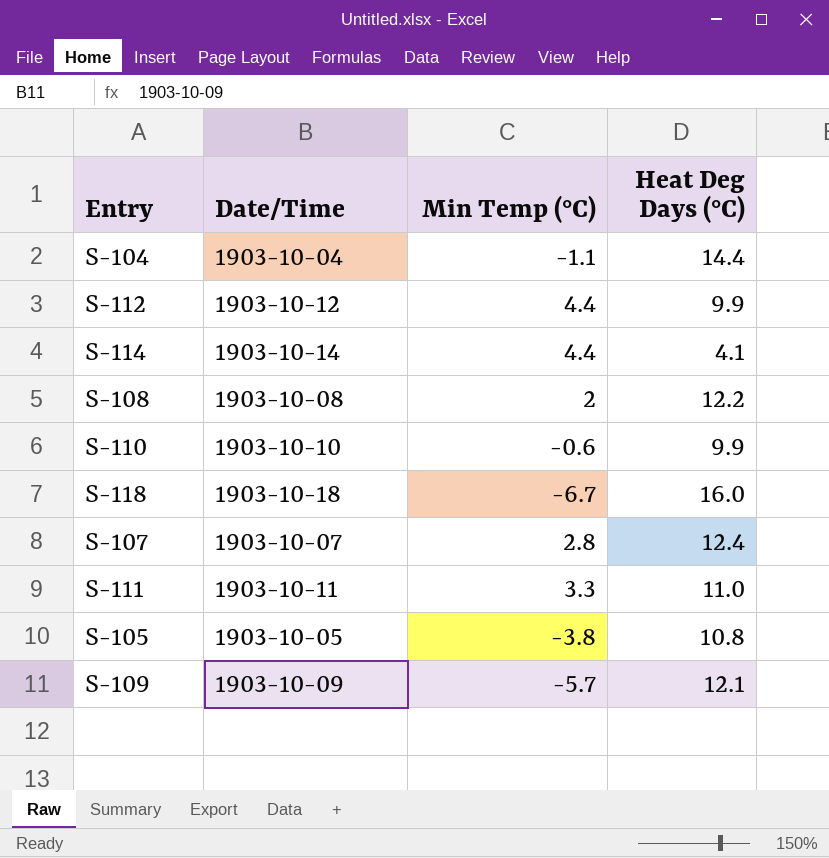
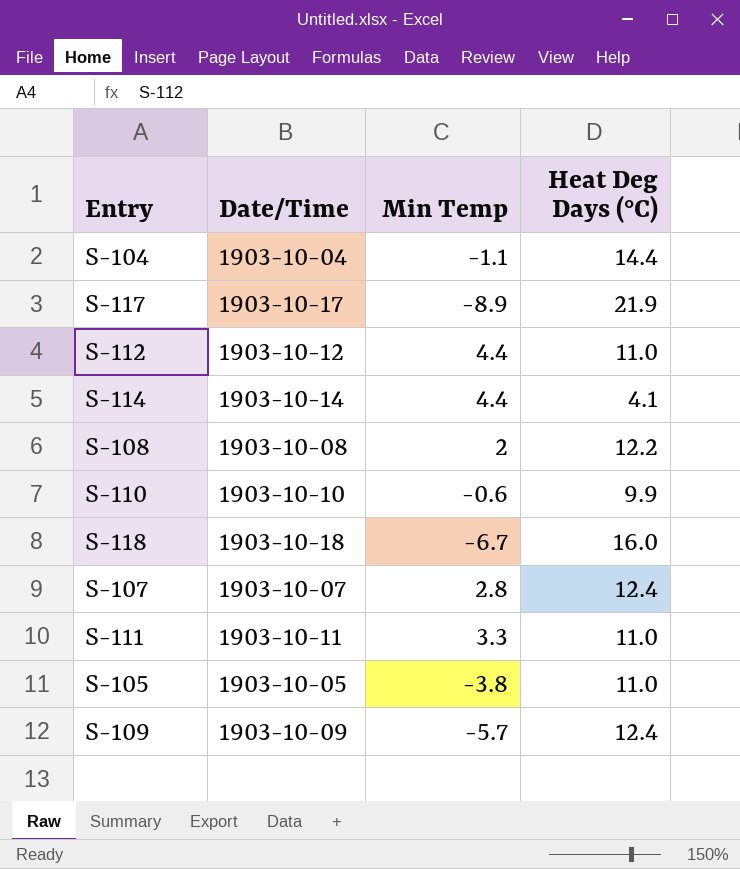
column name: Min Temp (°C) -> Min Temp
row S-117: none -> 1903-10-17 | -8.9 | 21.9
S-112 | Heat Deg Days (°C): 9.9 -> 11.0
S-105 | Heat Deg Days (°C): 10.8 -> 11.0
S-109 | Heat Deg Days (°C): 12.1 -> 12.4

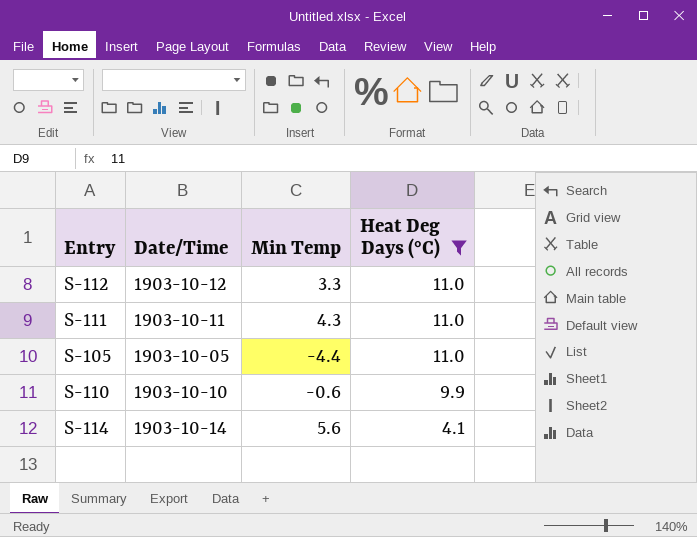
filter: none -> Heat Deg Days (°C) <= 11.0
row order: none -> Heat Deg Days (°C) descending
S-112 | Min Temp: 4.4 -> 3.3
S-111 | Min Temp: 3.3 -> 4.3
S-105 | Min Temp: -3.8 -> -4.4
S-114 | Min Temp: 4.4 -> 5.6

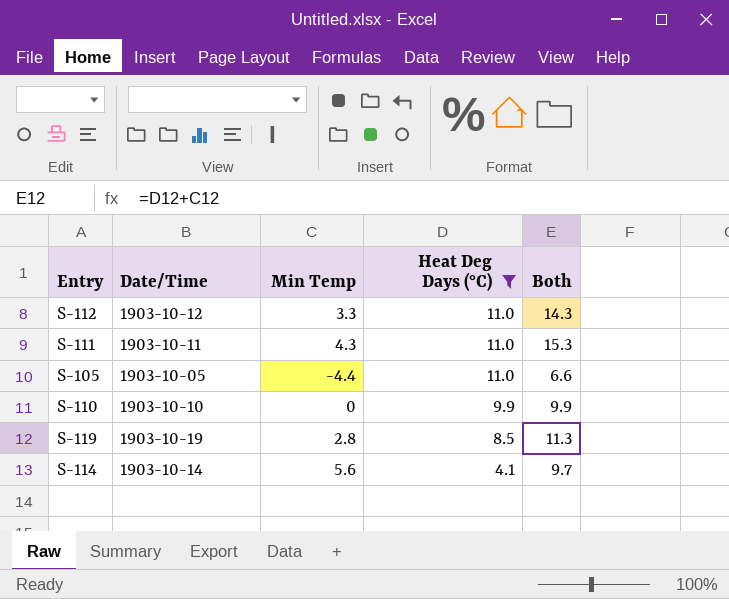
column Both | formula: none -> [Min Temp] + [Heat Deg Days (°C)]
S-110 | Min Temp: -0.6 -> 0
row S-119: none -> 1903-10-19 | 2.8 | 8.5 | 11.3

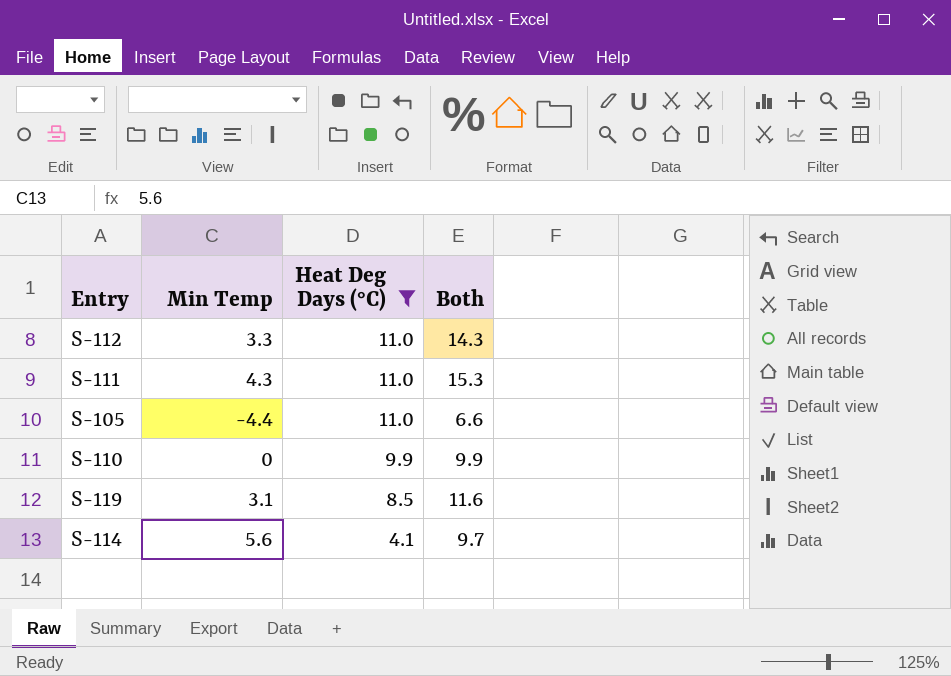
column Date/Time | position: 2 -> none
S-119 | Min Temp: 2.8 -> 3.1
S-119 | Both: 11.3 -> 11.6

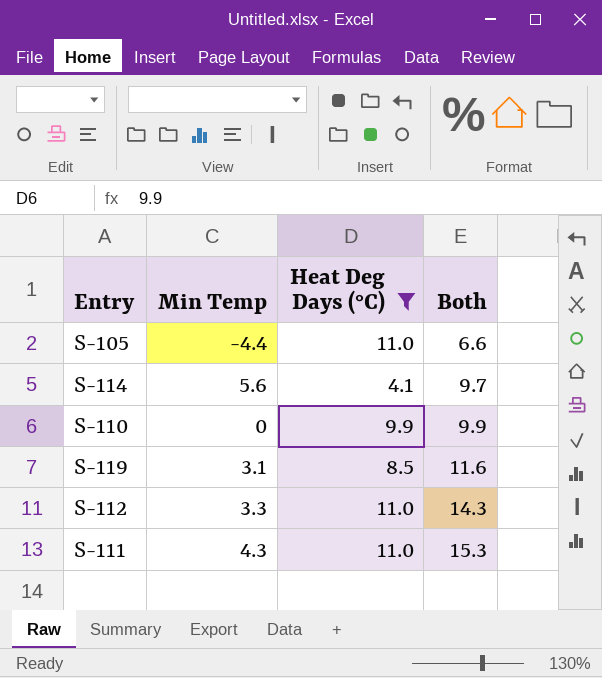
row order: Heat Deg Days (°C) descending -> Both ascending

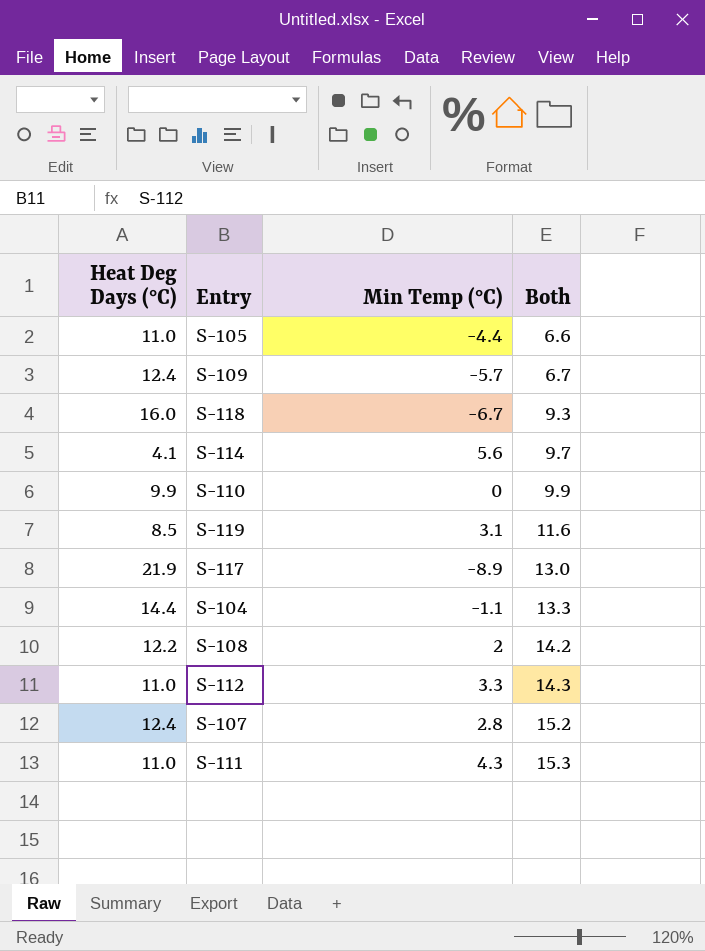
filter: Heat Deg Days (°C) <= 11.0 -> none
column Heat Deg Days (°C) | position: 3 -> 1
column name: Min Temp -> Min Temp (°C)

